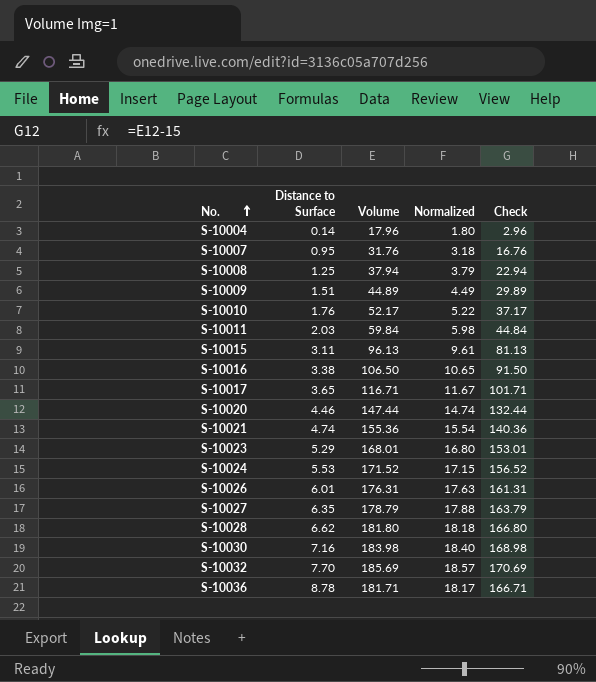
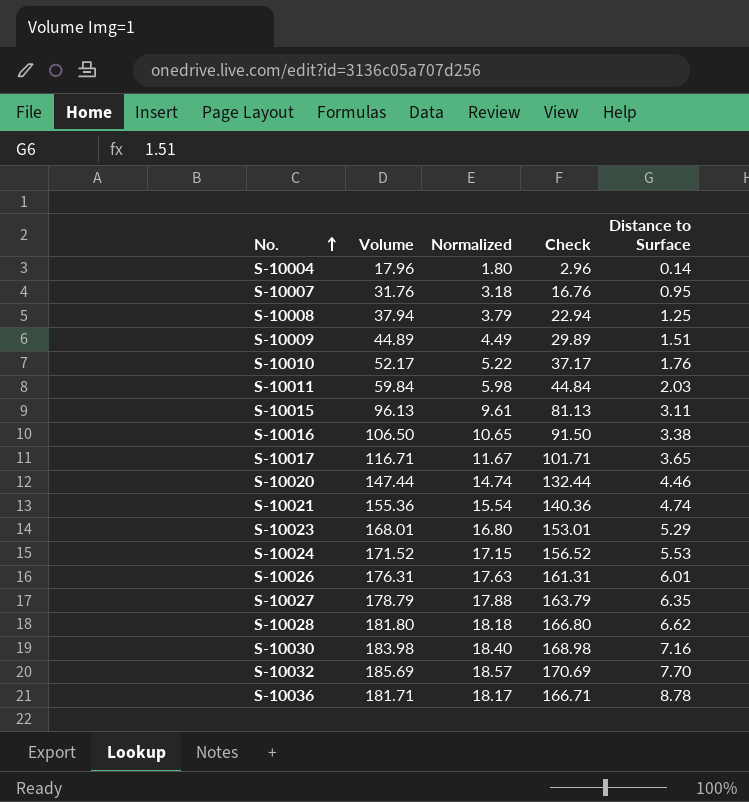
column Distance to Surface | position: 2 -> 5

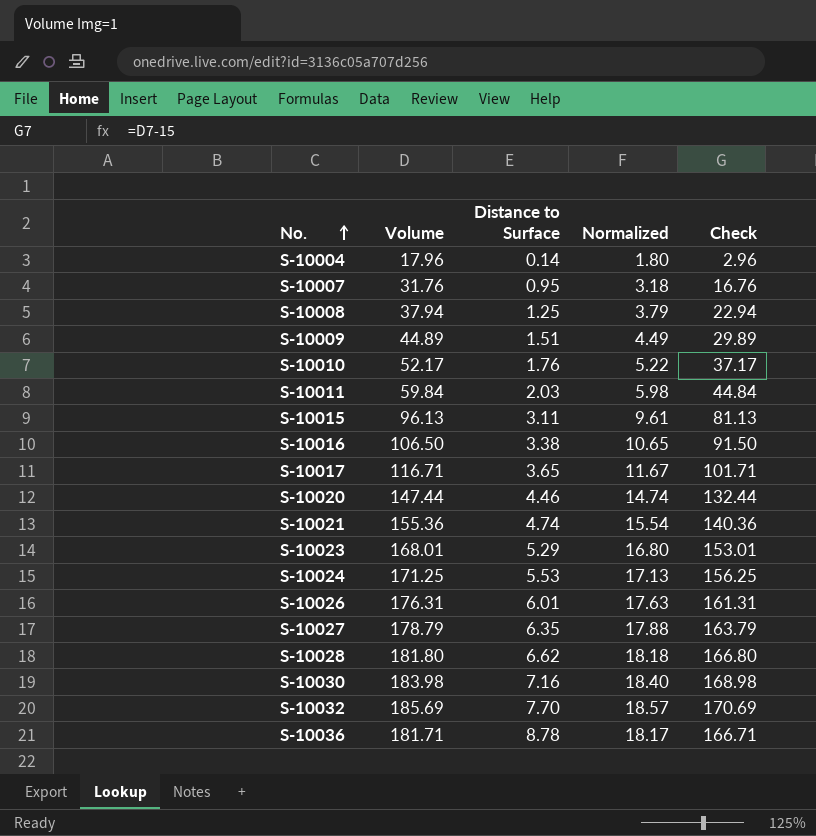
column Distance to Surface | position: 5 -> 3
S-10024 | Volume: 171.52 -> 171.25
S-10024 | Normalized: 17.15 -> 17.13
S-10024 | Check: 156.52 -> 156.25

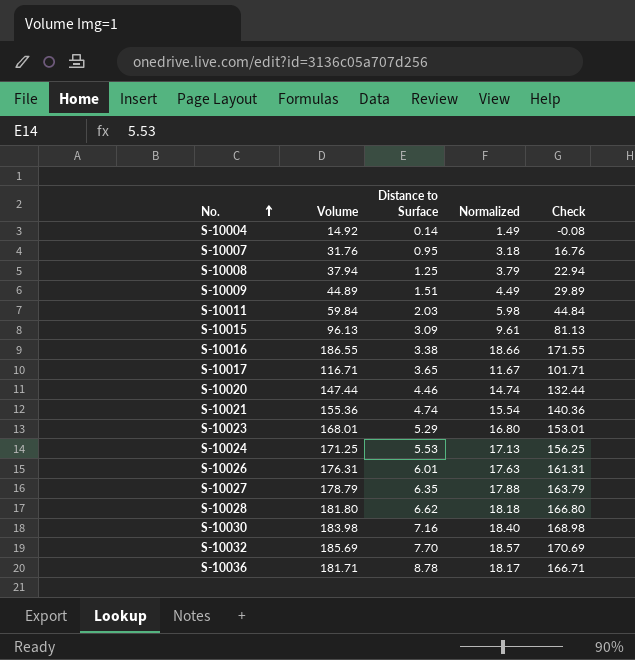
row S-10010: 52.17 | 1.76 | 5.22 | 37.17 -> none
S-10004 | Volume: 17.96 -> 14.92
S-10004 | Normalized: 1.80 -> 1.49
S-10004 | Check: 2.96 -> -0.08
S-10015 | Distance to Surface: 3.11 -> 3.09
S-10016 | Volume: 106.50 -> 186.55
S-10016 | Normalized: 10.65 -> 18.66
S-10016 | Check: 91.50 -> 171.55

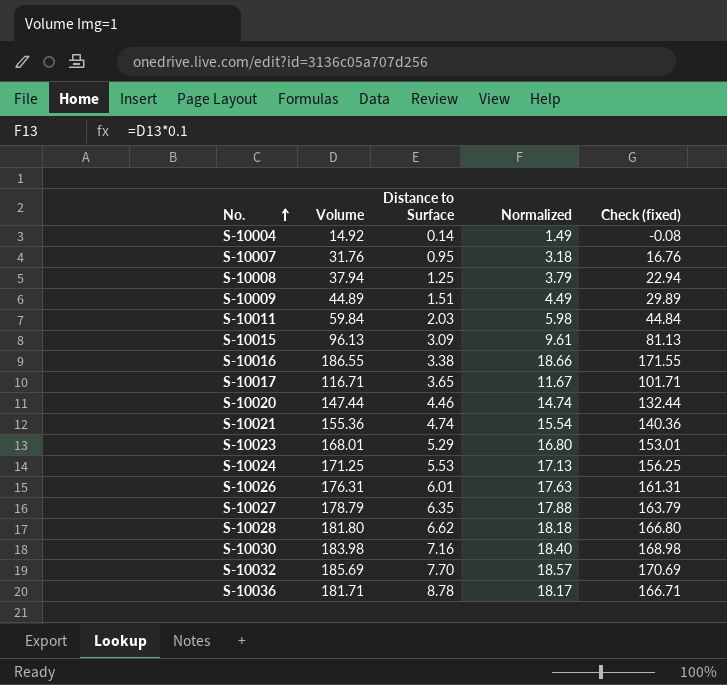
column name: Check -> Check (fixed)

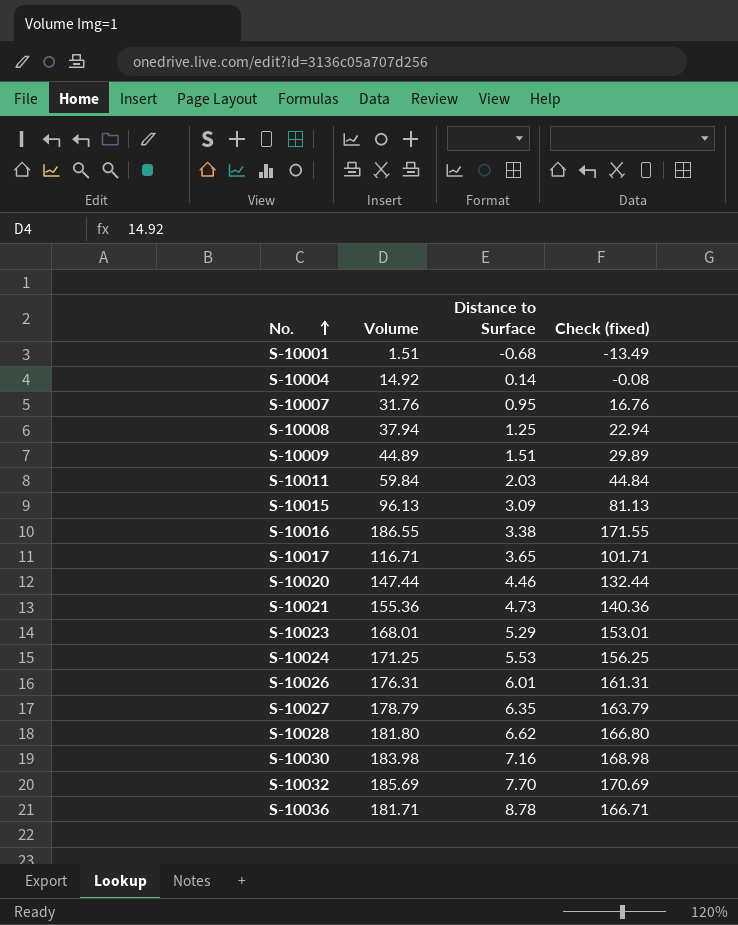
column Normalized | formula: [Volume] * 0.1 -> none
row S-10001: none -> 1.51 | -0.68 | -13.49
S-10021 | Distance to Surface: 4.74 -> 4.73

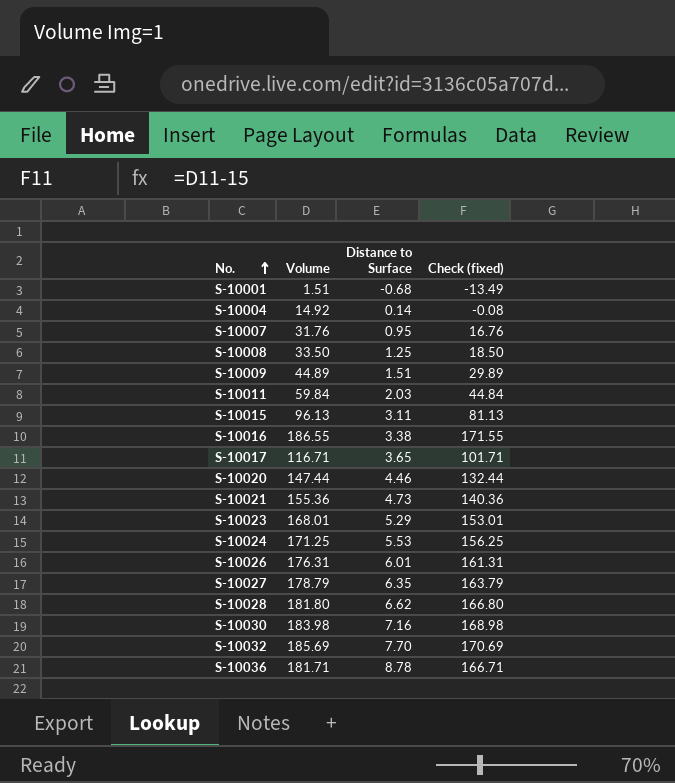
S-10008 | Volume: 37.94 -> 33.50
S-10008 | Check (fixed): 22.94 -> 18.50
S-10015 | Distance to Surface: 3.09 -> 3.11

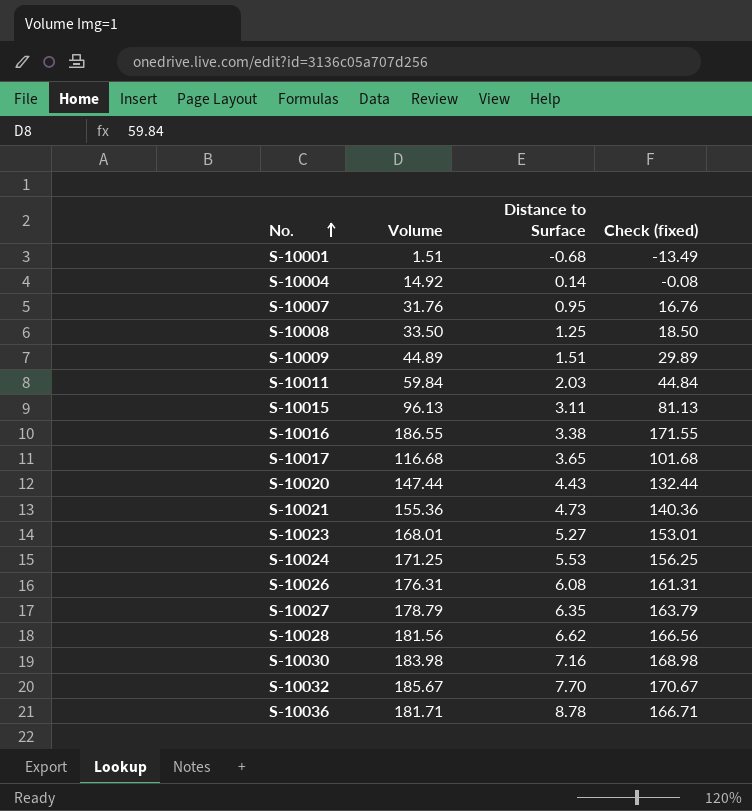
S-10017 | Volume: 116.71 -> 116.68
S-10017 | Check (fixed): 101.71 -> 101.68
S-10020 | Distance to Surface: 4.46 -> 4.43
S-10023 | Distance to Surface: 5.29 -> 5.27
S-10026 | Distance to Surface: 6.01 -> 6.08
S-10028 | Volume: 181.80 -> 181.56
S-10028 | Check (fixed): 166.80 -> 166.56
S-10032 | Volume: 185.69 -> 185.67
S-10032 | Check (fixed): 170.69 -> 170.67

